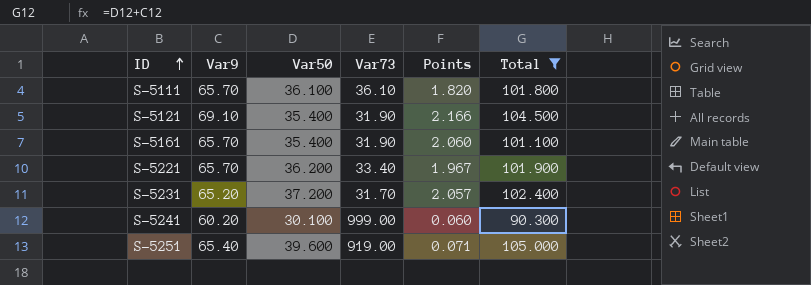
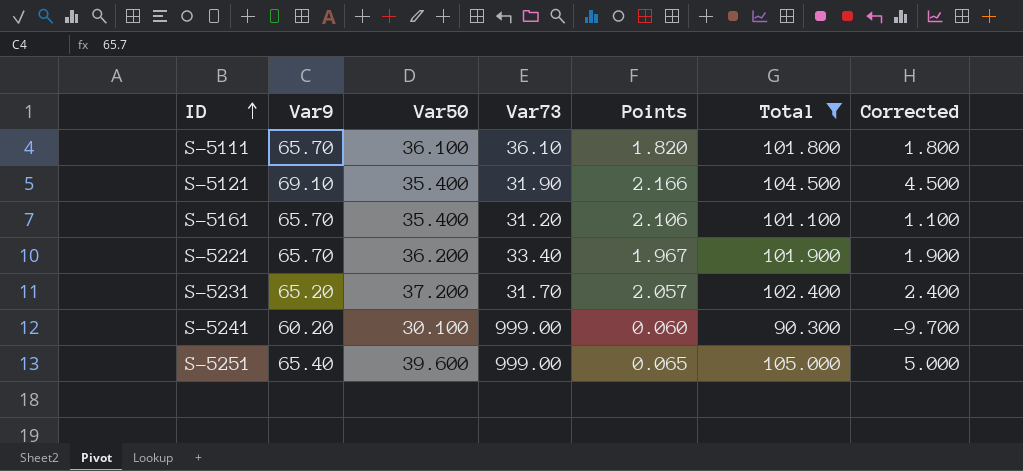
column Corrected | formula: none -> [Total] - 100
S-5161 | Var73: 31.90 -> 31.20
S-5161 | Points: 2.060 -> 2.106
S-5251 | Var73: 919.00 -> 999.00
S-5251 | Points: 0.071 -> 0.065

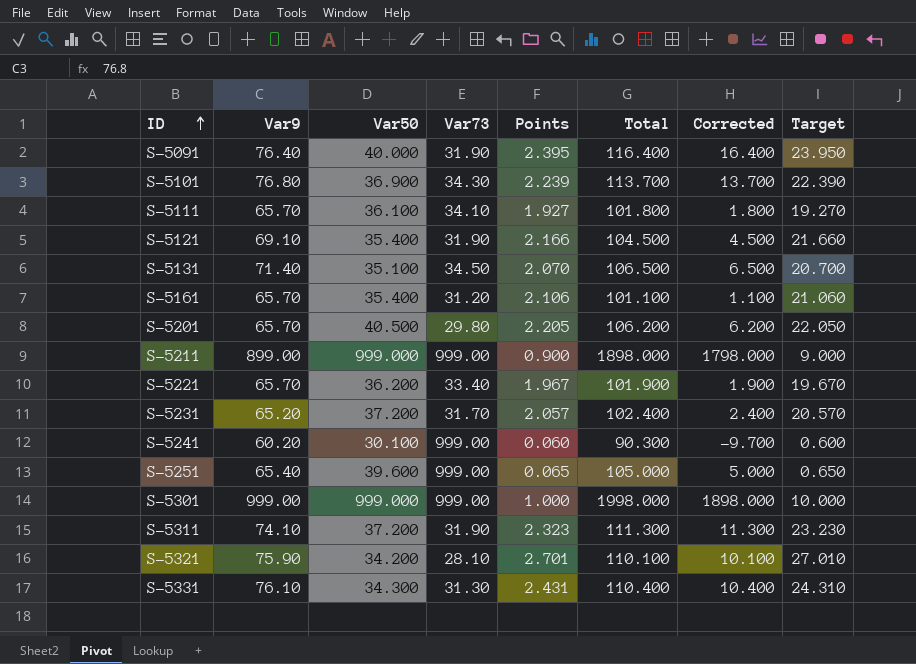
filter: Total <= 105.000 -> none
column Target | formula: none -> [Points] * 10
S-5111 | Var73: 36.10 -> 34.10
S-5111 | Points: 1.820 -> 1.927

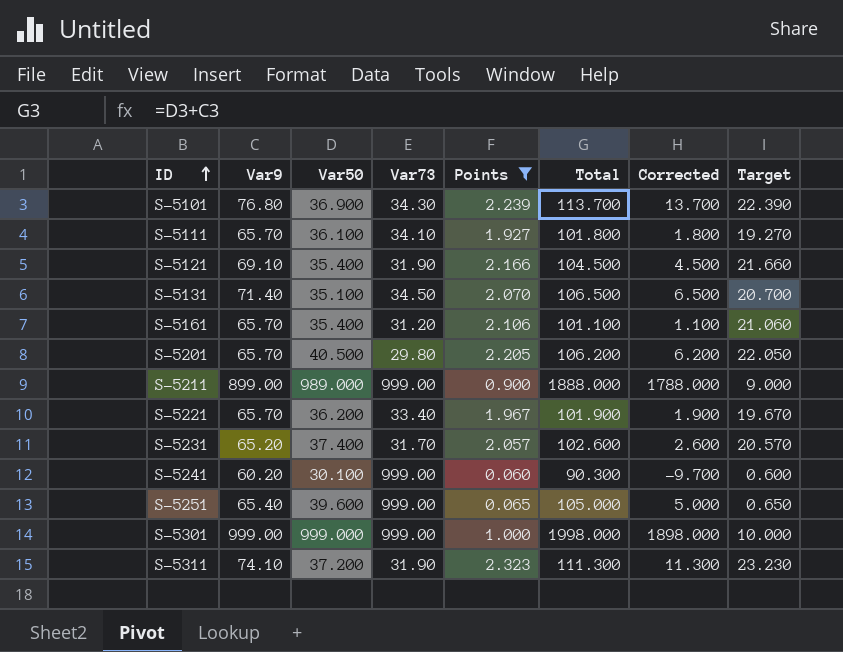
filter: none -> Points <= 2.323
S-5211 | Var50: 999.000 -> 989.000
S-5211 | Total: 1898.000 -> 1888.000
S-5211 | Corrected: 1798.000 -> 1788.000
S-5231 | Var50: 37.200 -> 37.400
S-5231 | Total: 102.400 -> 102.600
S-5231 | Corrected: 2.400 -> 2.600

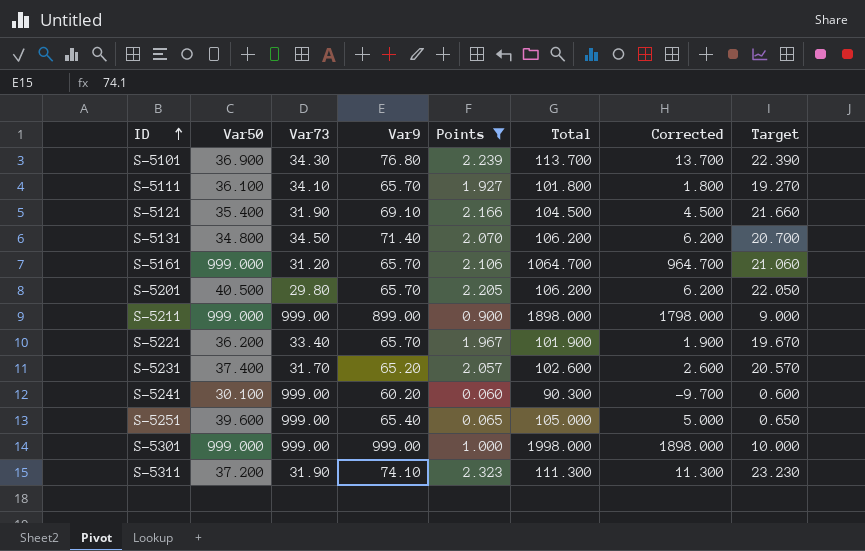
column Var9 | position: 2 -> 4
S-5131 | Var50: 35.100 -> 34.800
S-5131 | Total: 106.500 -> 106.200
S-5131 | Corrected: 6.500 -> 6.200
S-5161 | Var50: 35.400 -> 999.000
S-5161 | Total: 101.100 -> 1064.700
S-5161 | Corrected: 1.100 -> 964.700
S-5211 | Var50: 989.000 -> 999.000
S-5211 | Total: 1888.000 -> 1898.000
S-5211 | Corrected: 1788.000 -> 1798.000

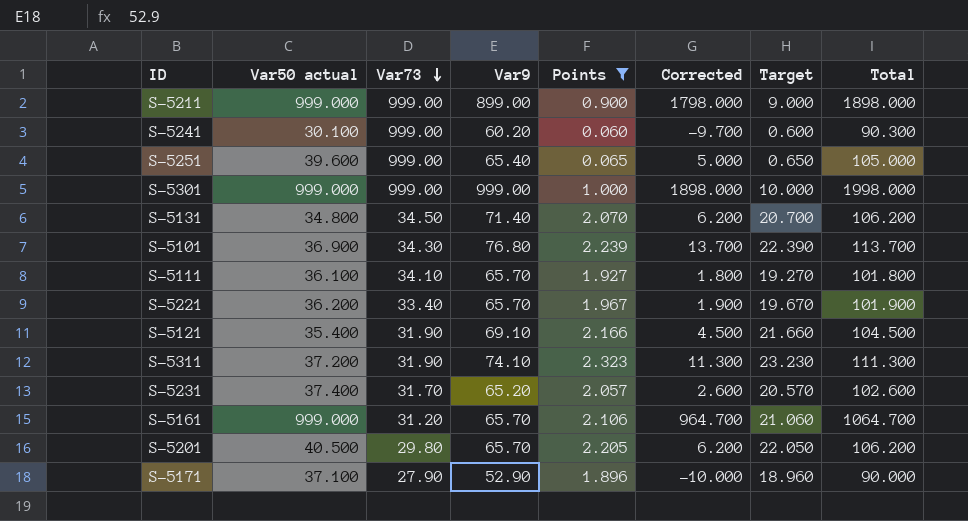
row order: ID ascending -> Var73 descending
column name: Var50 -> Var50 actual
column Total | position: 6 -> 8
row S-5171: none -> 37.100 | 27.90 | 52.90 | 1.896 | -10.000 | 18.960 | 90.000

